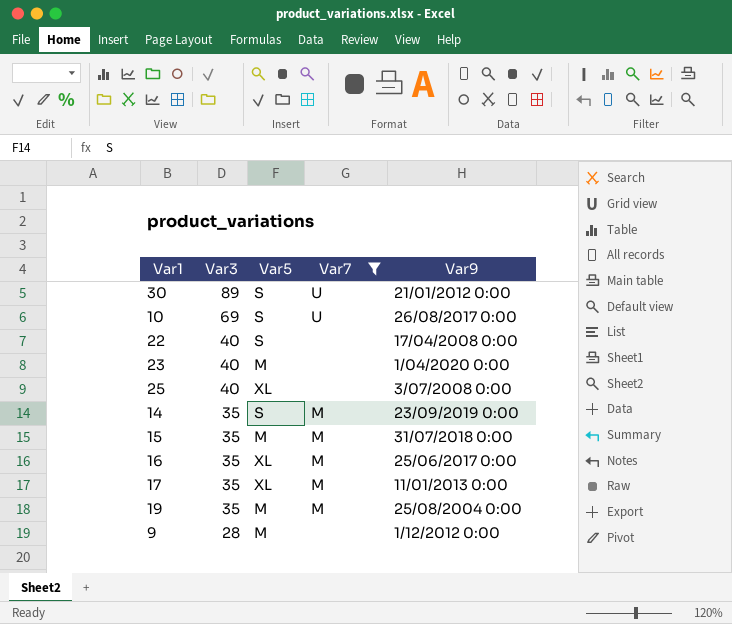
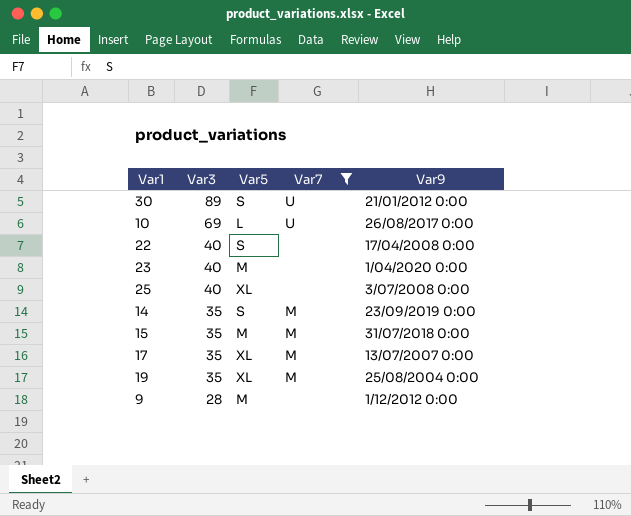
row 16: 35 | XL | M | 25/06/2017 0:00 -> none
10 | Var5: S -> L
17 | Var9: 11/01/2013 0:00 -> 13/07/2007 0:00
19 | Var5: M -> XL

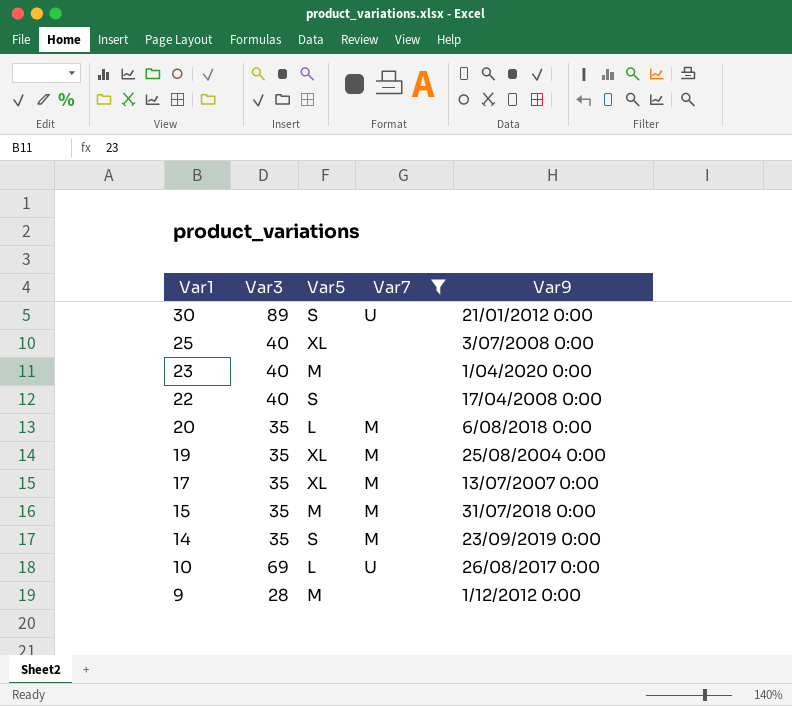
row order: Var3 descending -> Var1 descending
row 20: none -> 35 | L | M | 6/08/2018 0:00

